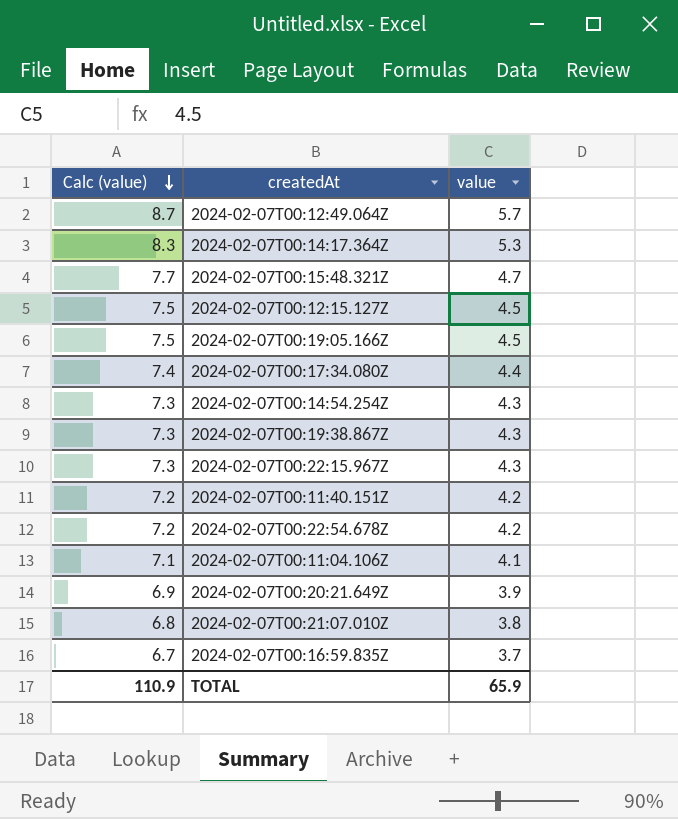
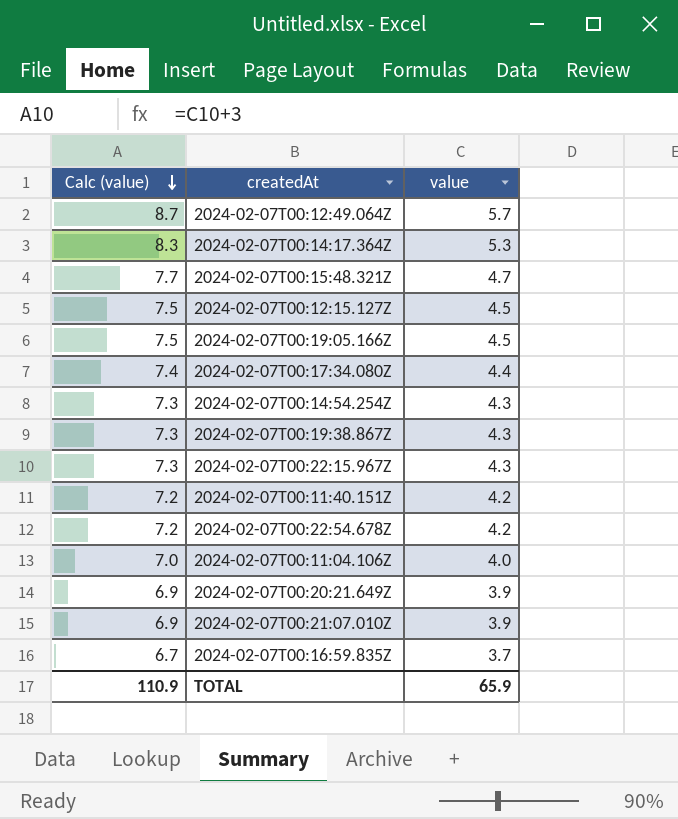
2024-02-07T00:11:04.106Z | Calc (value): 7.1 -> 7.0
2024-02-07T00:11:04.106Z | value: 4.1 -> 4.0
2024-02-07T00:21:07.010Z | Calc (value): 6.8 -> 6.9
2024-02-07T00:21:07.010Z | value: 3.8 -> 3.9

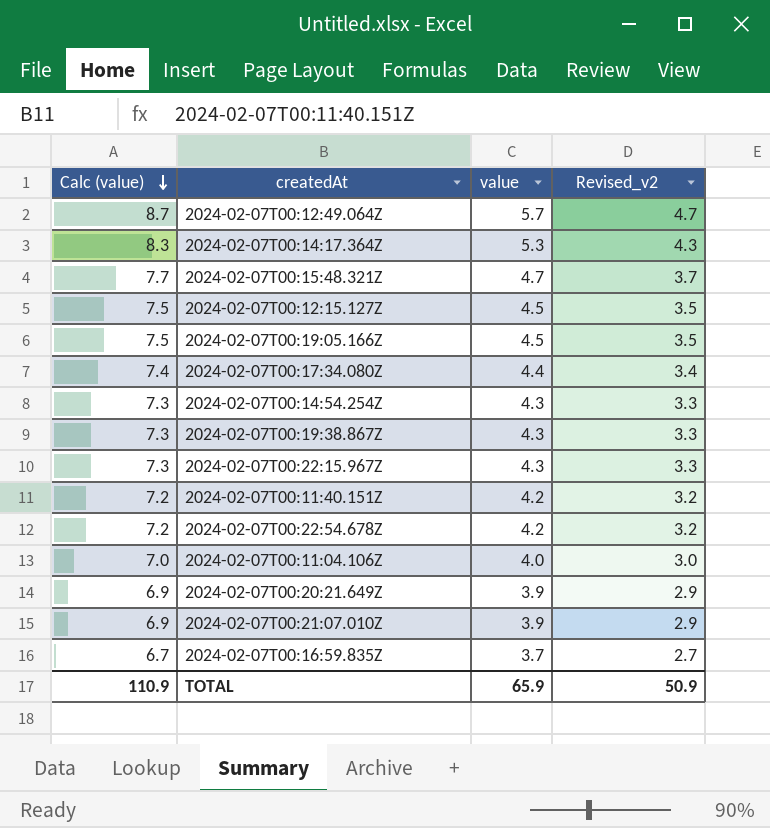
column Revised_v2 | formula: none -> [value] - 1

